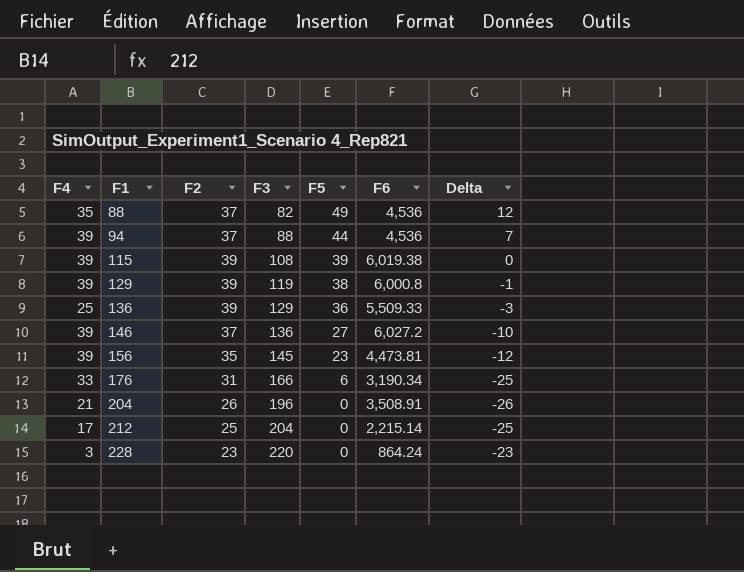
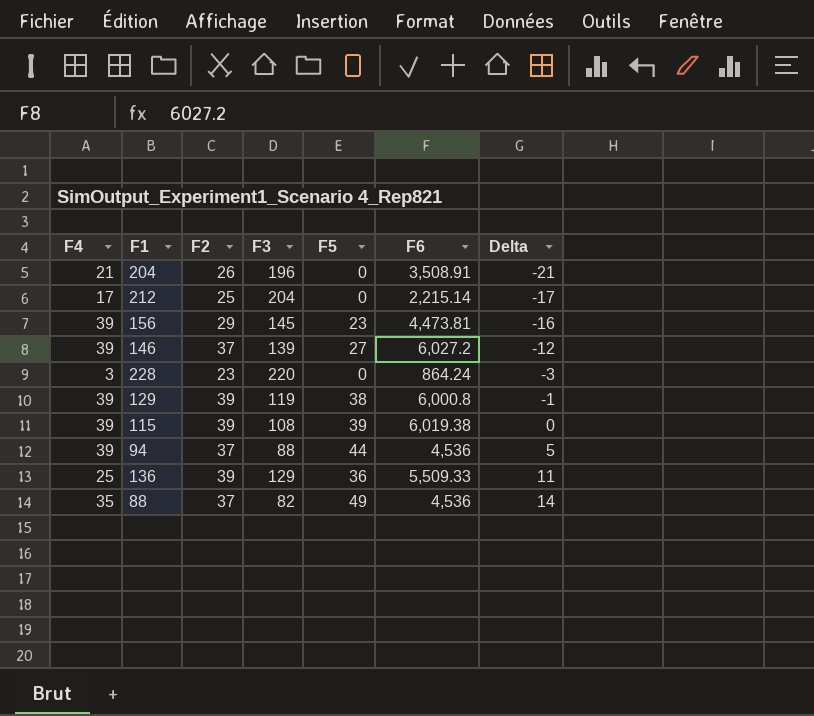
row order: F1 ascending -> Delta ascending
column Delta | formula: [F5] - [F2] -> [F5] - [F4]
row 176: 33 | 31 | 166 | 6 | 3,190.34 | -25 -> none
156 | F2: 35 -> 29
146 | F3: 136 -> 139

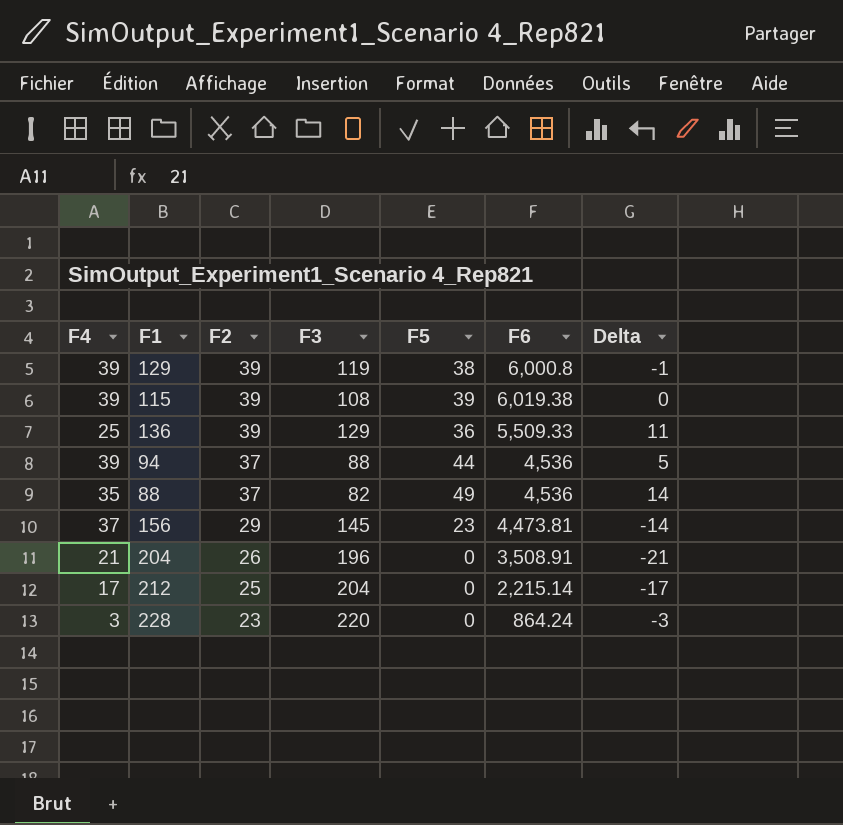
row order: Delta ascending -> F2 descending
row 146: 39 | 37 | 139 | 27 | 6,027.2 | -12 -> none
156 | F4: 39 -> 37
156 | Delta: -16 -> -14

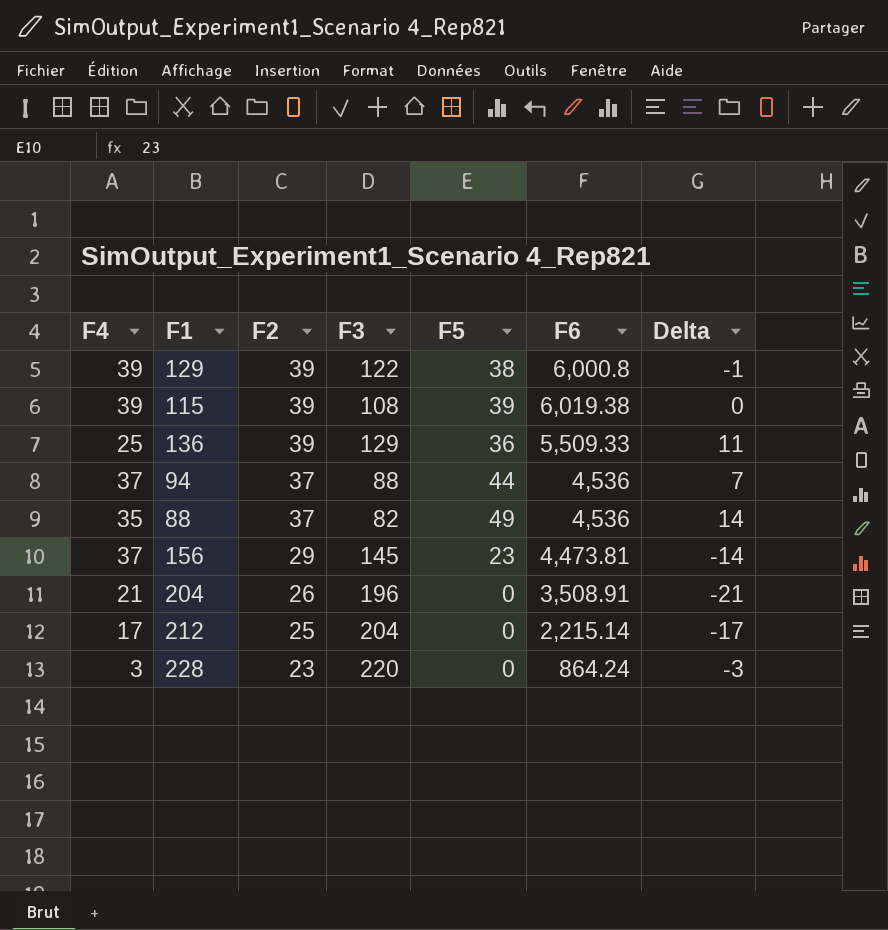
129 | F3: 119 -> 122
94 | F4: 39 -> 37
94 | Delta: 5 -> 7

